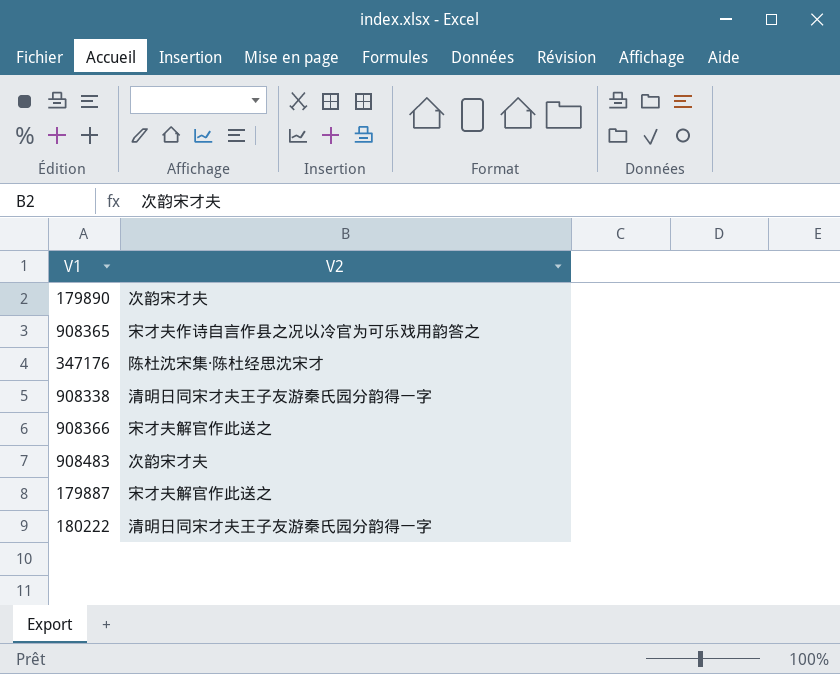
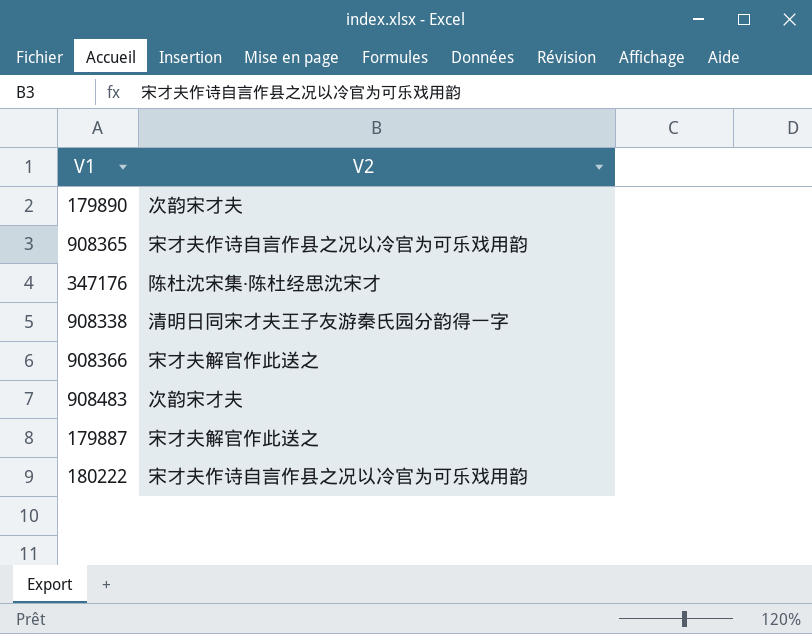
908365 | V2: 宋才夫作诗自言作县之况以冷官为可乐戏用韵答之 -> 宋才夫作诗自言作县之况以冷官为可乐戏用韵
180222 | V2: 清明日同宋才夫王子友游秦氏园分韵得一字 -> 宋才夫作诗自言作县之况以冷官为可乐戏用韵

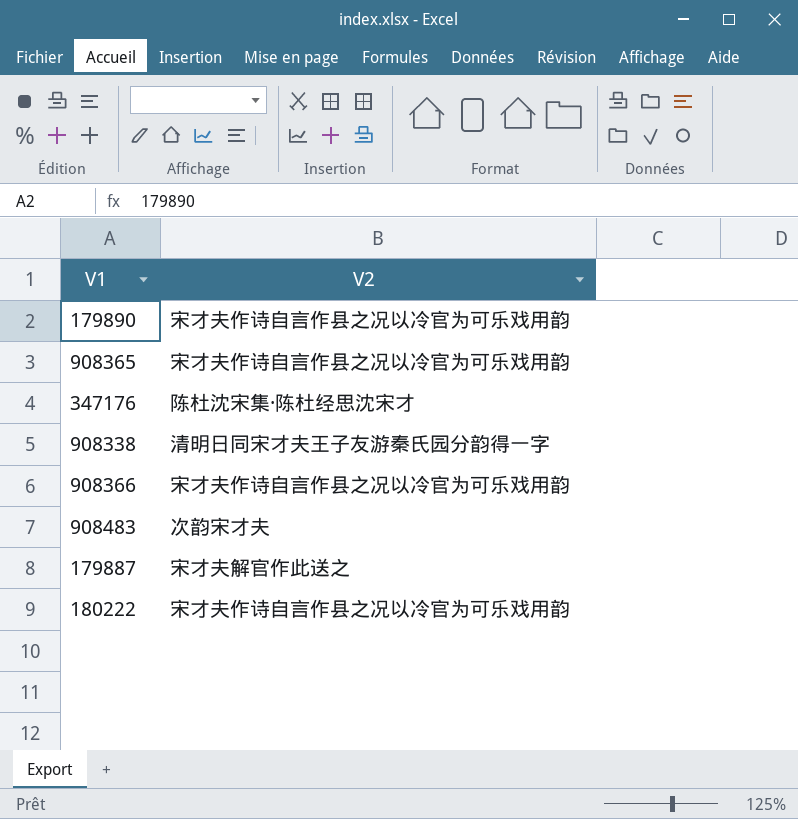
179890 | V2: 次韵宋才夫 -> 宋才夫作诗自言作县之况以冷官为可乐戏用韵
908366 | V2: 宋才夫解官作此送之 -> 宋才夫作诗自言作县之况以冷官为可乐戏用韵

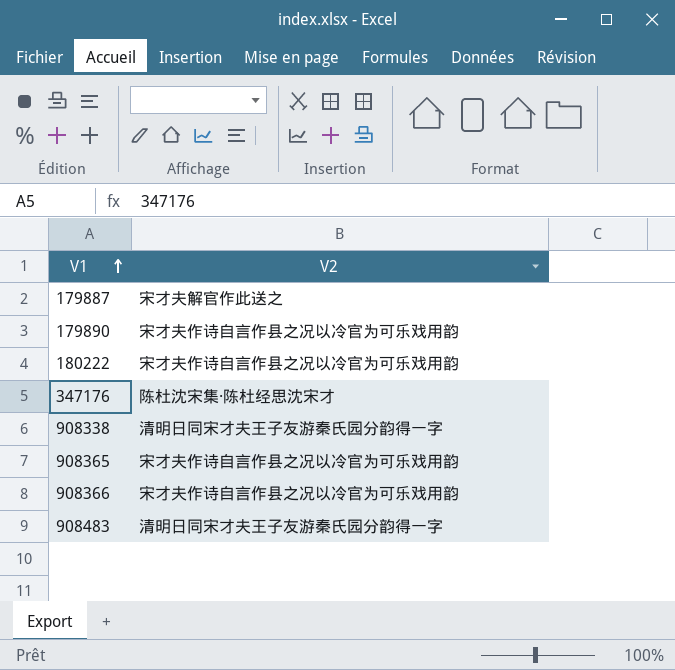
row order: none -> V1 ascending
908483 | V2: 次韵宋才夫 -> 清明日同宋才夫王子友游秦氏园分韵得一字

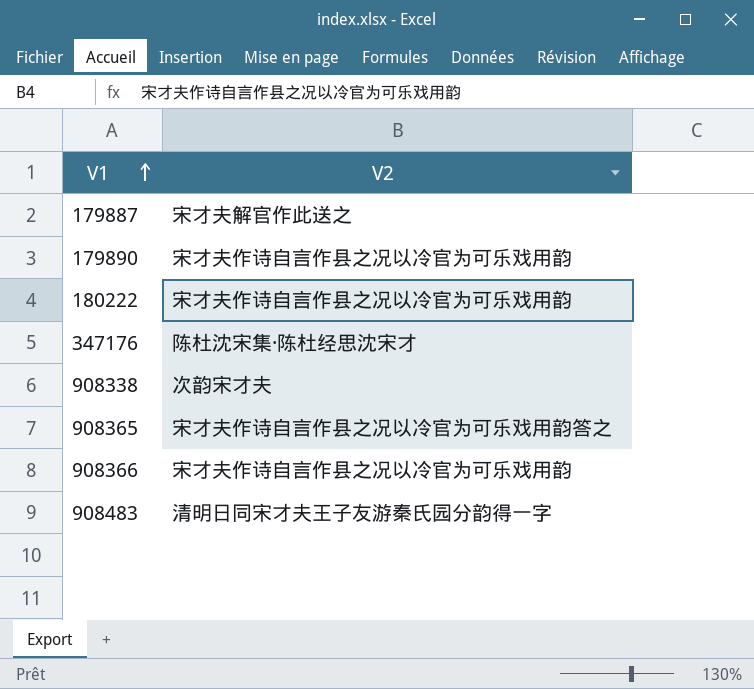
908338 | V2: 清明日同宋才夫王子友游秦氏园分韵得一字 -> 次韵宋才夫
908365 | V2: 宋才夫作诗自言作县之况以冷官为可乐戏用韵 -> 宋才夫作诗自言作县之况以冷官为可乐戏用韵答之

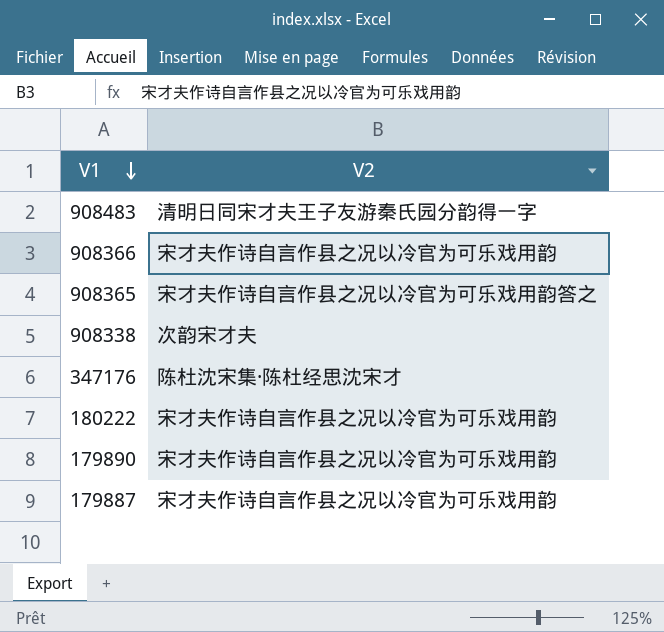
row order: V1 ascending -> V1 descending
179887 | V2: 宋才夫解官作此送之 -> 宋才夫作诗自言作县之况以冷官为可乐戏用韵

